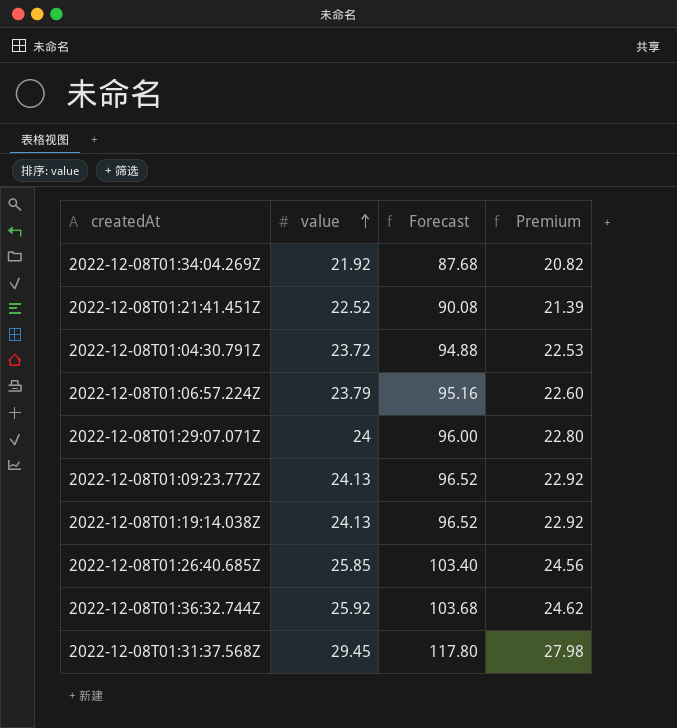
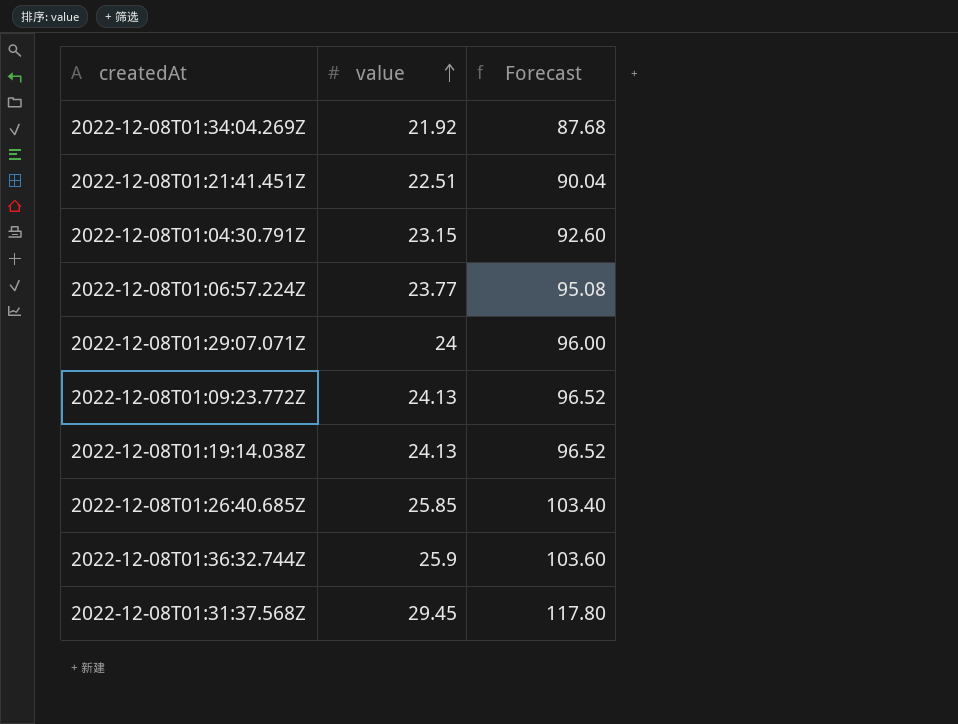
column Premium | formula: [value] * 0.95 -> none
2022-12-08T01:21:41.451Z | value: 22.52 -> 22.51
2022-12-08T01:21:41.451Z | Forecast: 90.08 -> 90.04
2022-12-08T01:04:30.791Z | value: 23.72 -> 23.15
2022-12-08T01:04:30.791Z | Forecast: 94.88 -> 92.60
2022-12-08T01:06:57.224Z | value: 23.79 -> 23.77
2022-12-08T01:06:57.224Z | Forecast: 95.16 -> 95.08
2022-12-08T01:36:32.744Z | value: 25.92 -> 25.9
2022-12-08T01:36:32.744Z | Forecast: 103.68 -> 103.60

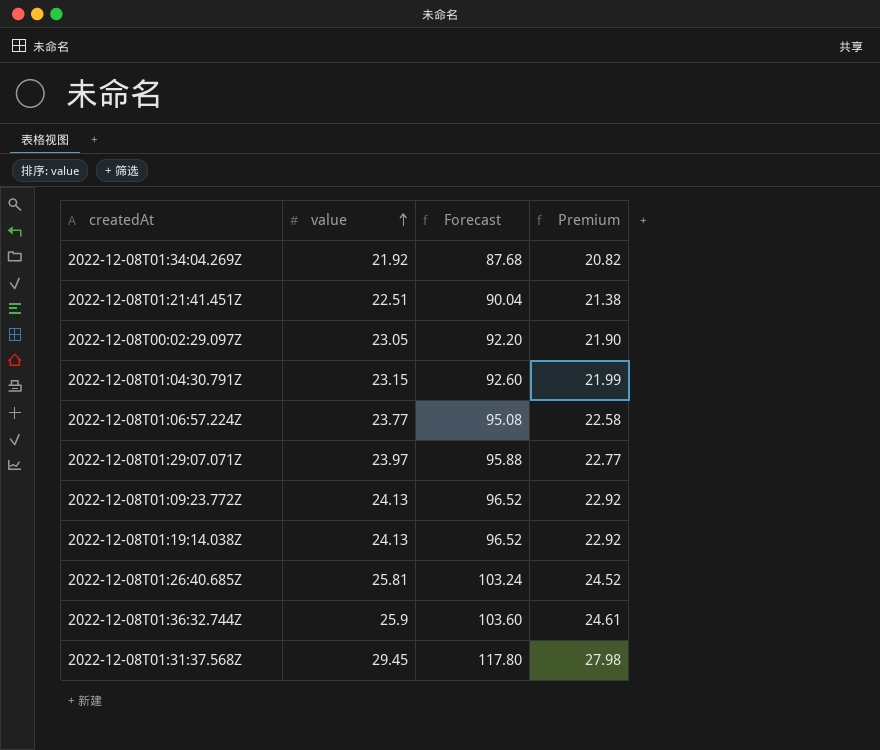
column Premium | formula: none -> [value] * 0.95
row 2022-12-08T00:02:29.097Z: none -> 23.05 | 92.20 | 21.90
2022-12-08T01:29:07.071Z | value: 24 -> 23.97
2022-12-08T01:29:07.071Z | Forecast: 96.00 -> 95.88
2022-12-08T01:26:40.685Z | value: 25.85 -> 25.81
2022-12-08T01:26:40.685Z | Forecast: 103.40 -> 103.24

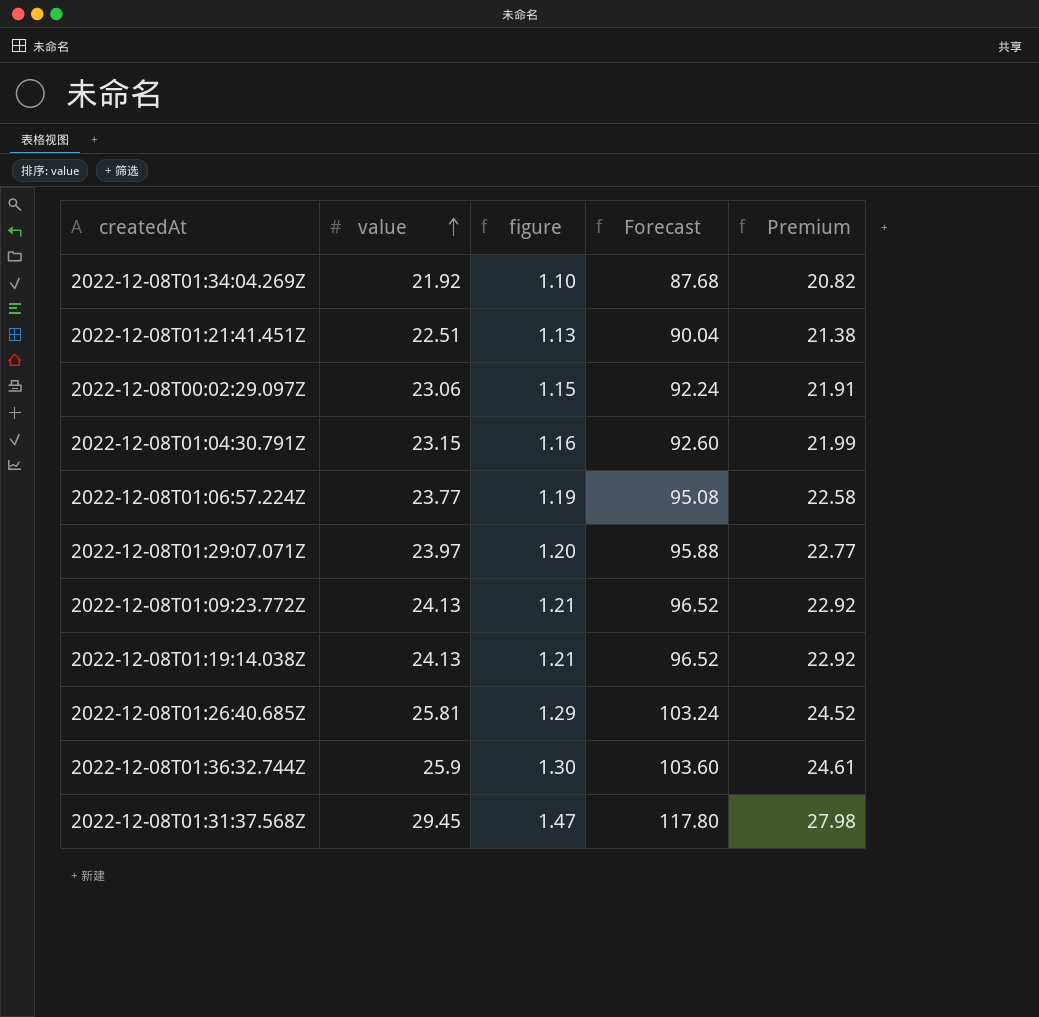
column figure | formula: none -> [value] * 0.05
2022-12-08T00:02:29.097Z | value: 23.05 -> 23.06
2022-12-08T00:02:29.097Z | Forecast: 92.20 -> 92.24
2022-12-08T00:02:29.097Z | Premium: 21.90 -> 21.91

